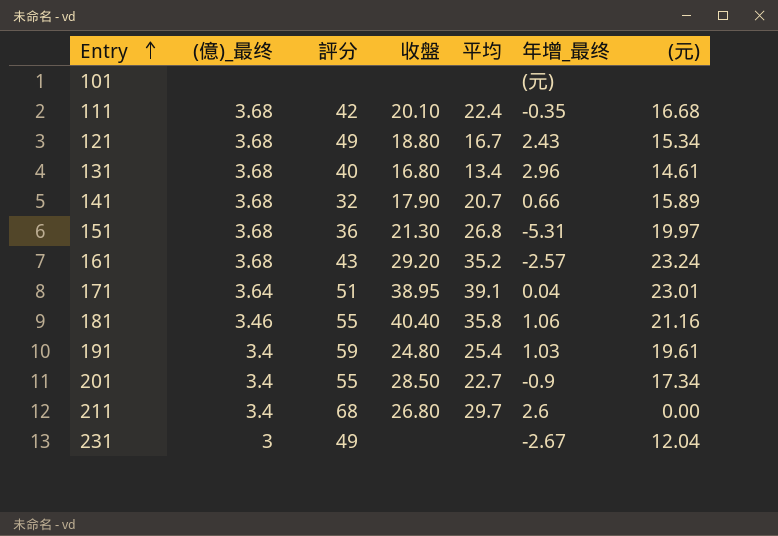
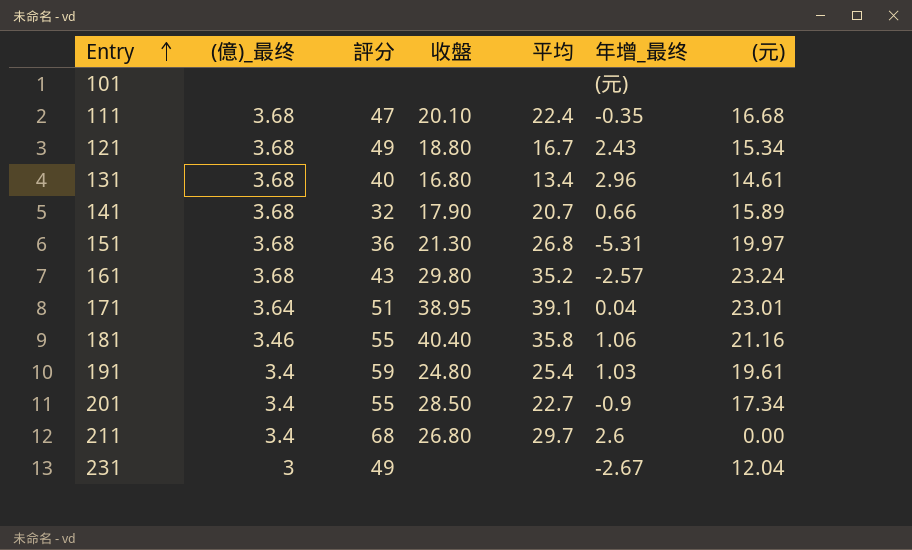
111 | 評分: 42 -> 47
161 | 收盤: 29.20 -> 29.80

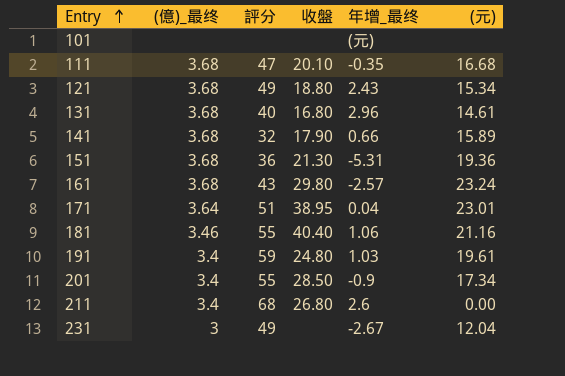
column 平均 | position: 5 -> none
151 | (元): 19.97 -> 19.36

